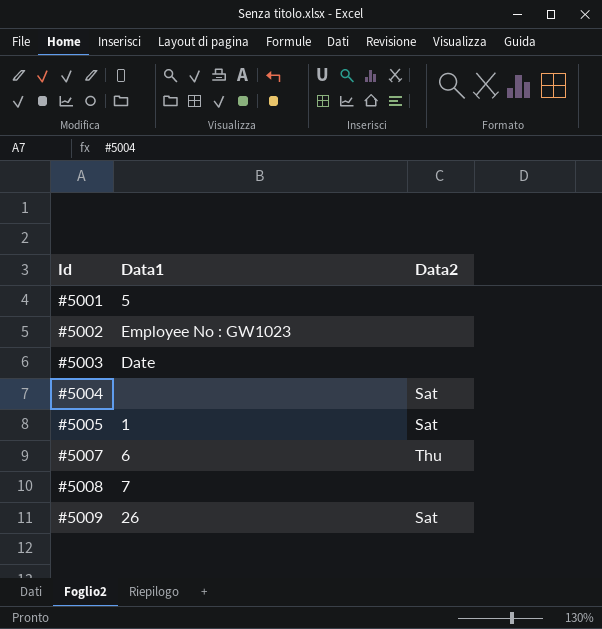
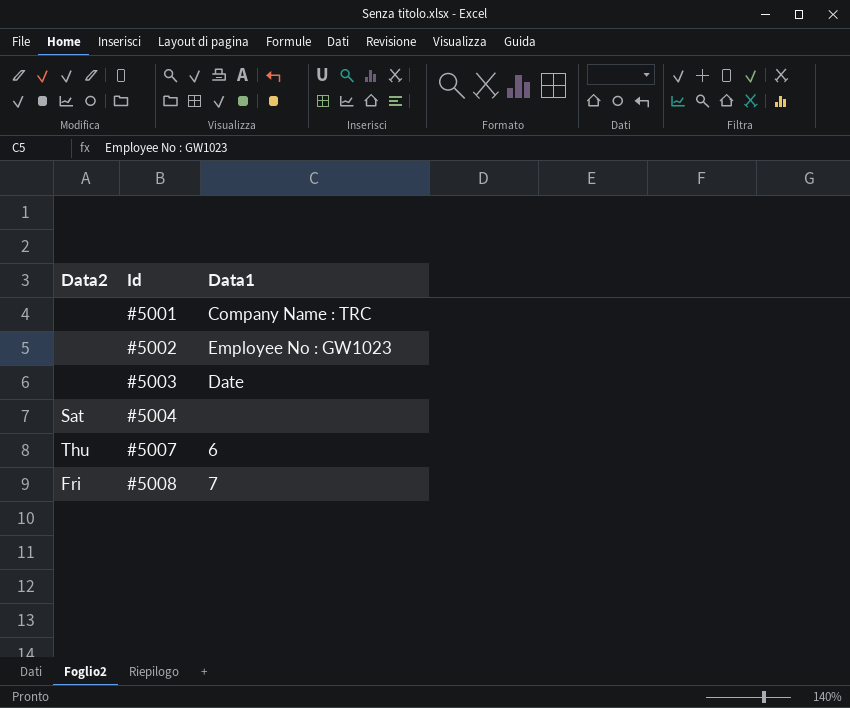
column Data2 | position: 3 -> 1
row #5005: 1 | Sat -> none
row #5009: 26 | Sat -> none
#5001 | Data1: 5 -> Company Name : TRC
#5008 | Data2: none -> Fri

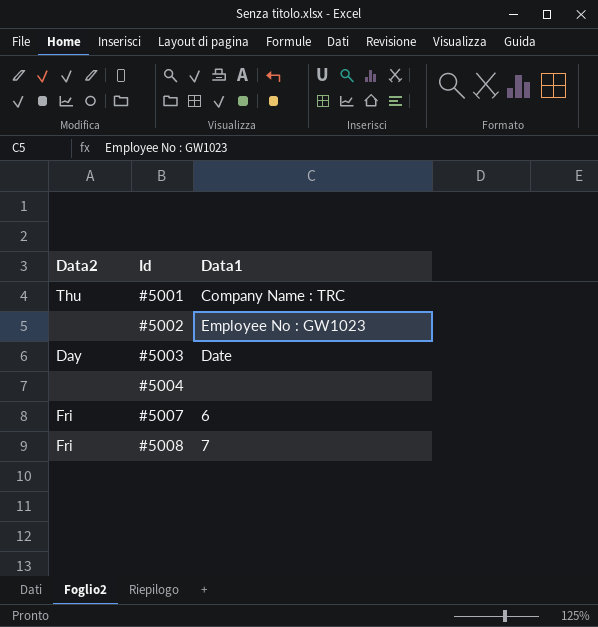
#5001 | Data2: none -> Thu
#5003 | Data2: none -> Day
#5004 | Data2: Sat -> none
#5007 | Data2: Thu -> Fri

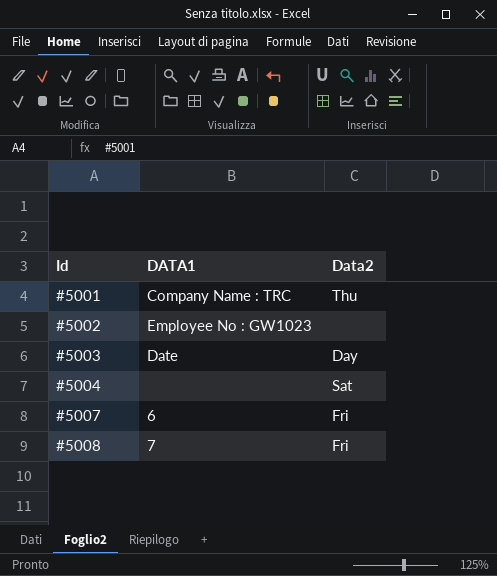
column name: Data1 -> DATA1
column Data2 | position: 1 -> 3
#5004 | Data2: none -> Sat

